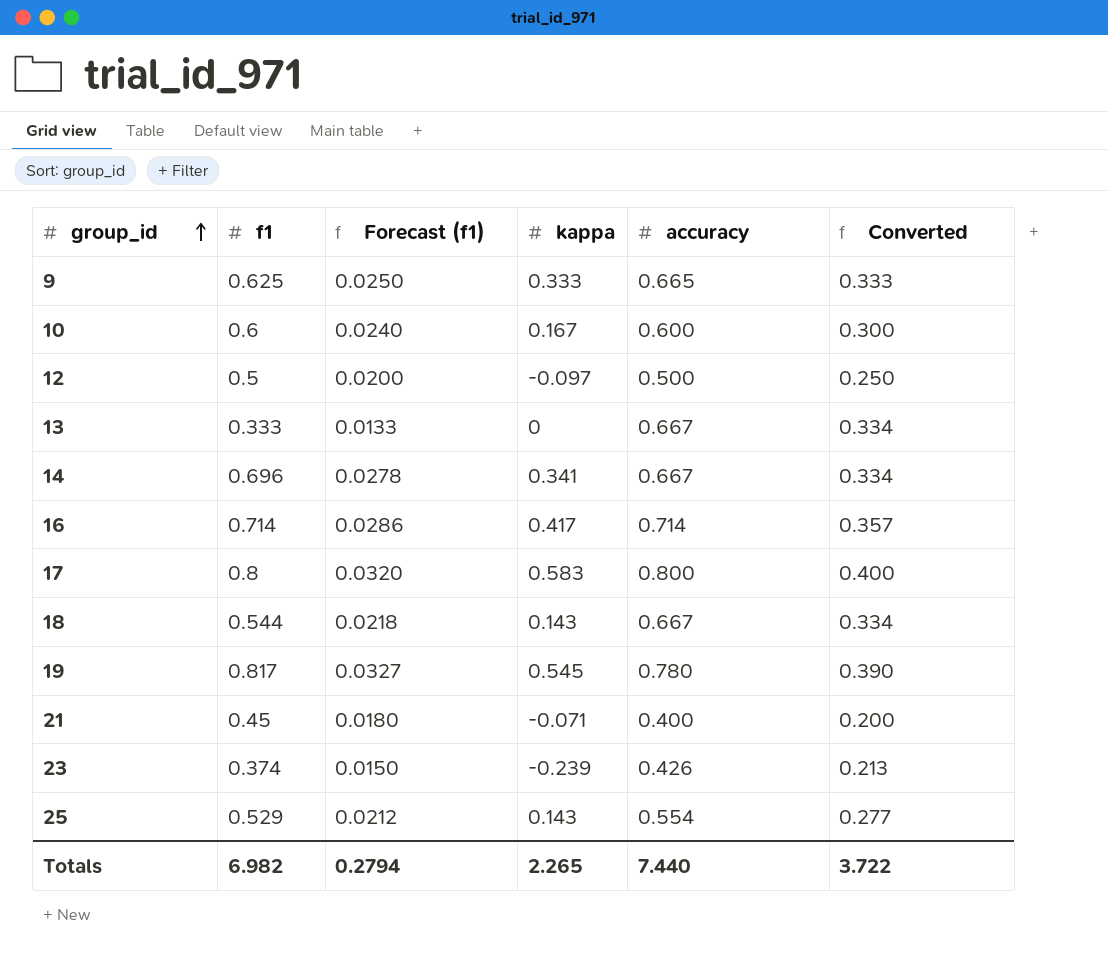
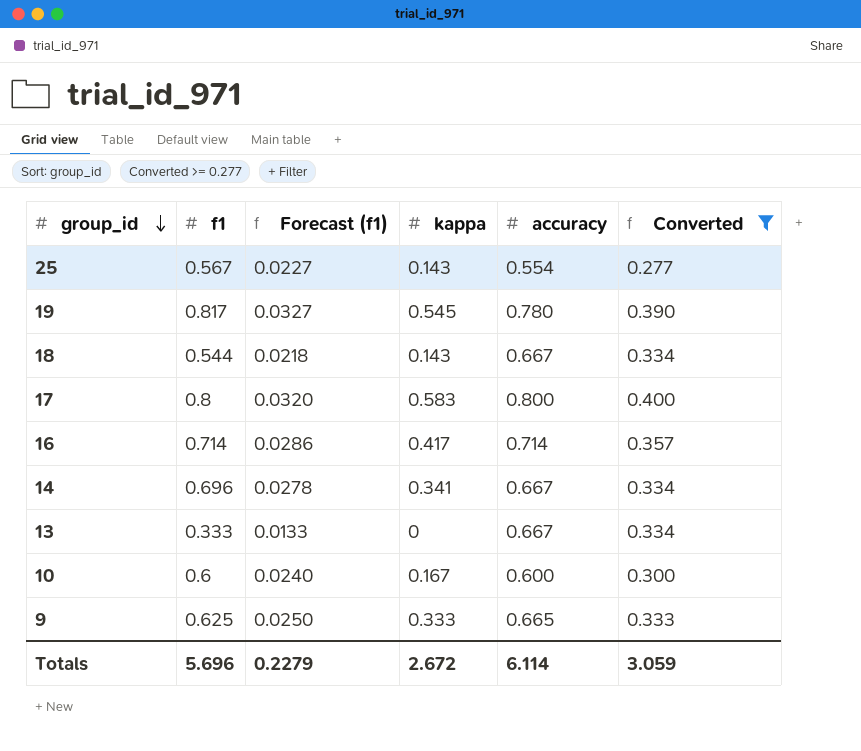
filter: none -> Converted >= 0.277
row order: group_id ascending -> group_id descending
25 | f1: 0.529 -> 0.567
25 | Forecast (f1): 0.0212 -> 0.0227
Totals | f1: 6.982 -> 5.696
Totals | Forecast (f1): 0.2794 -> 0.2279
Totals | kappa: 2.265 -> 2.672
Totals | accuracy: 7.440 -> 6.114
Totals | Converted: 3.722 -> 3.059

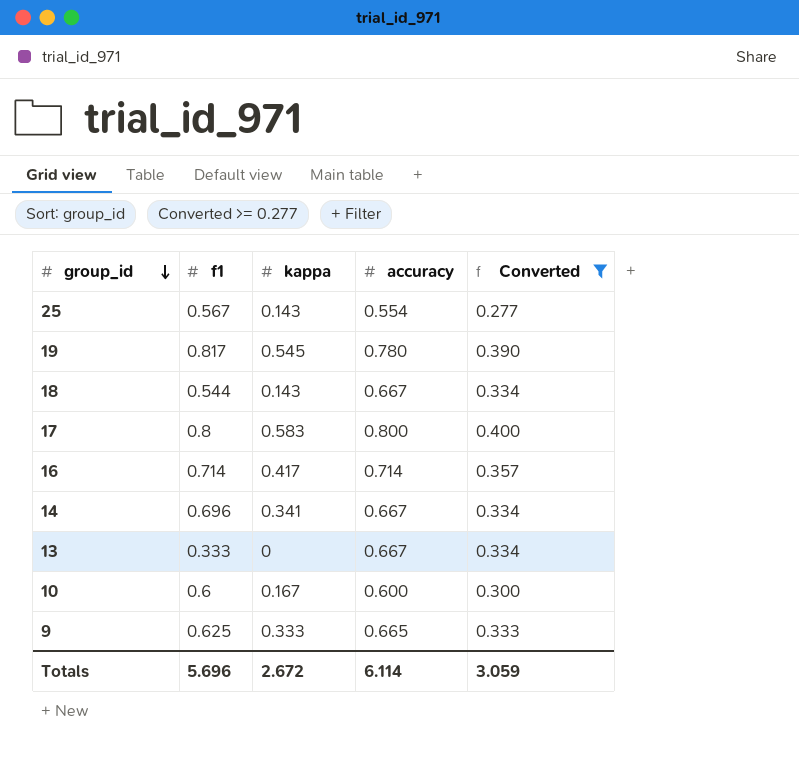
column Forecast (f1) | formula: [f1] * 0.04 -> none

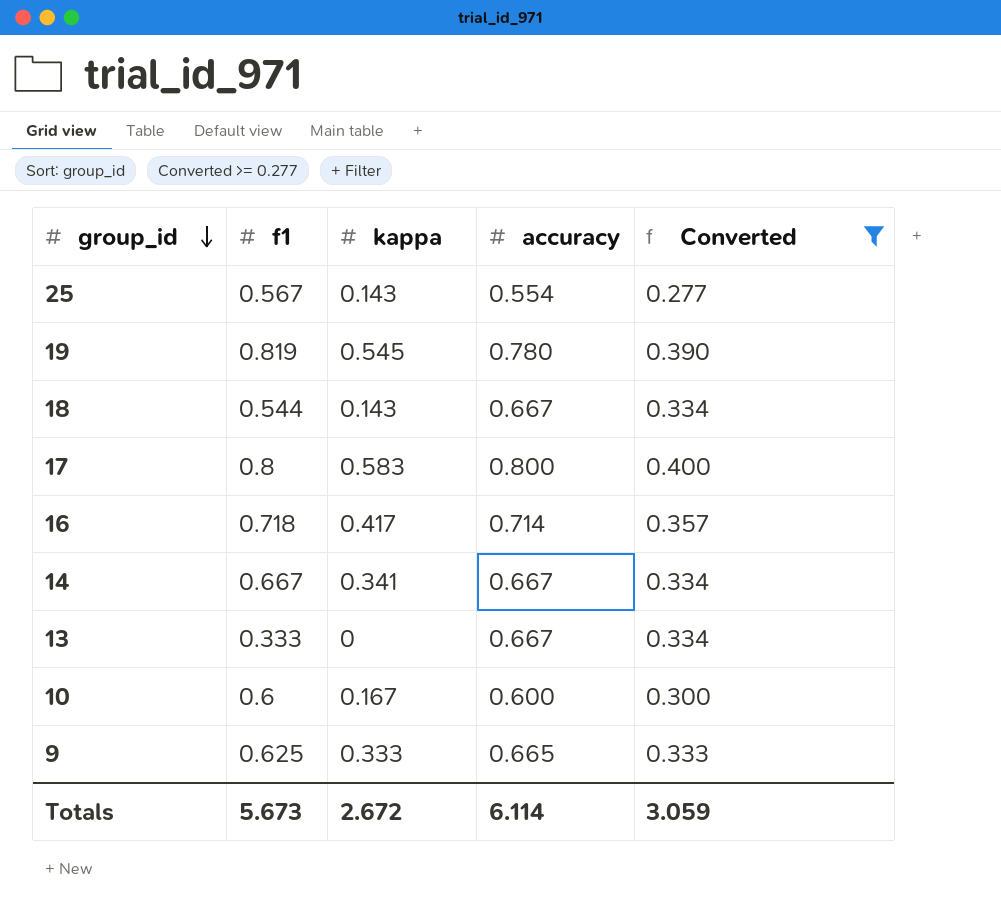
19 | f1: 0.817 -> 0.819
16 | f1: 0.714 -> 0.718
14 | f1: 0.696 -> 0.667
Totals | f1: 5.696 -> 5.673

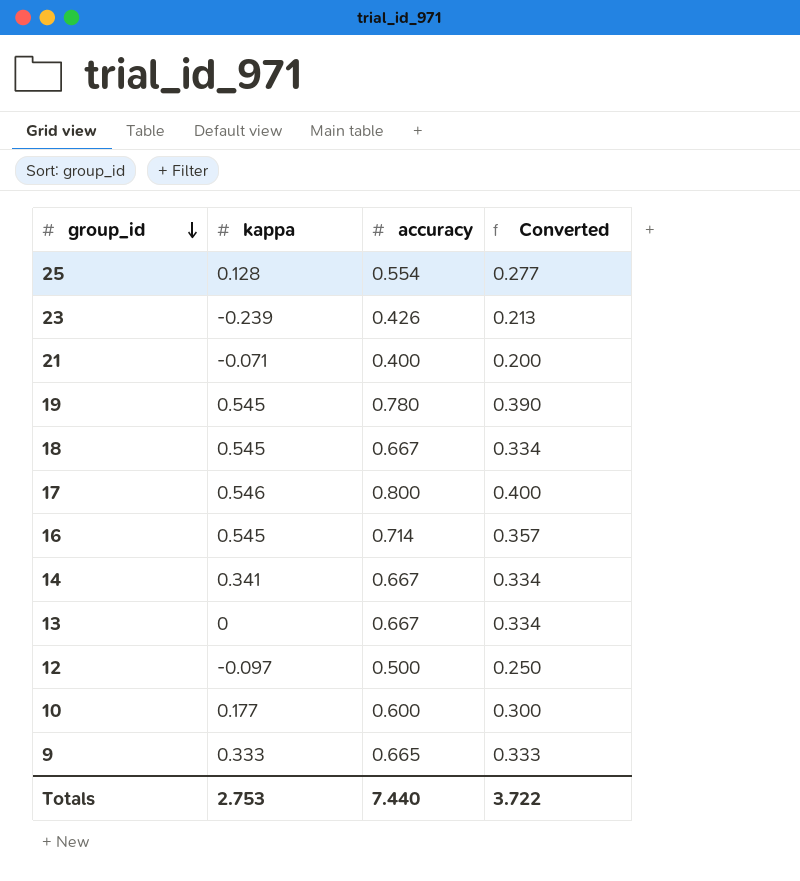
filter: Converted >= 0.277 -> none
column f1 | position: 2 -> none
25 | kappa: 0.143 -> 0.128
18 | kappa: 0.143 -> 0.545
17 | kappa: 0.583 -> 0.546
16 | kappa: 0.417 -> 0.545
10 | kappa: 0.167 -> 0.177
Totals | kappa: 2.672 -> 2.753
Totals | accuracy: 6.114 -> 7.440
Totals | Converted: 3.059 -> 3.722

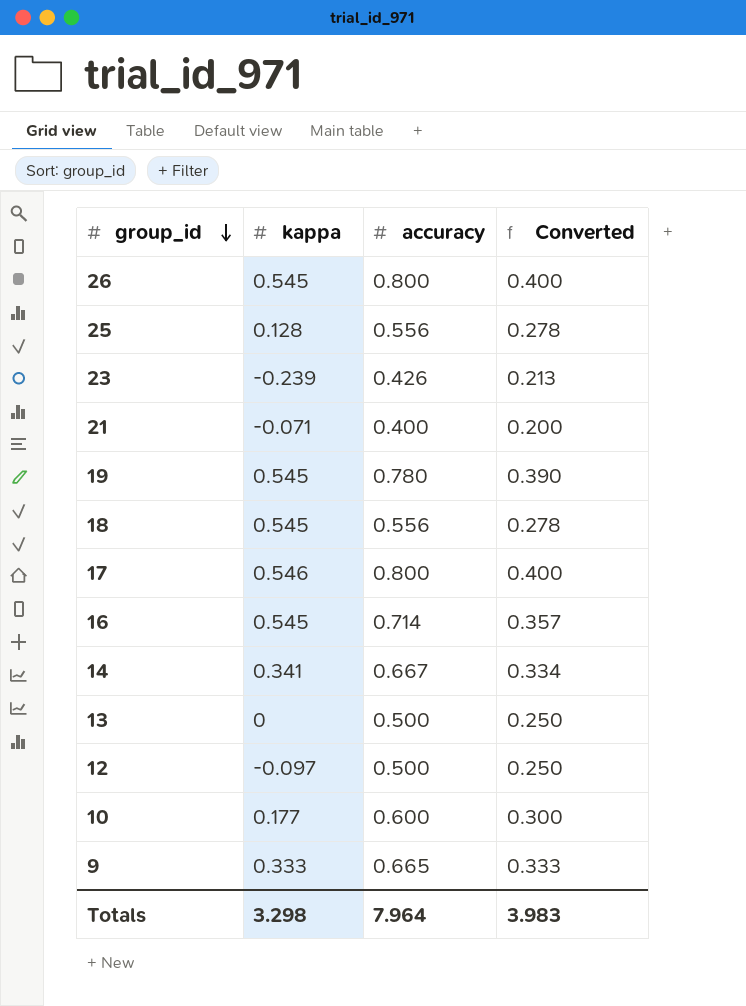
row 26: none -> 0.545 | 0.800 | 0.400
25 | accuracy: 0.554 -> 0.556
25 | Converted: 0.277 -> 0.278
18 | accuracy: 0.667 -> 0.556
18 | Converted: 0.334 -> 0.278
13 | accuracy: 0.667 -> 0.500
13 | Converted: 0.334 -> 0.250
Totals | kappa: 2.753 -> 3.298
Totals | accuracy: 7.440 -> 7.964
Totals | Converted: 3.722 -> 3.983

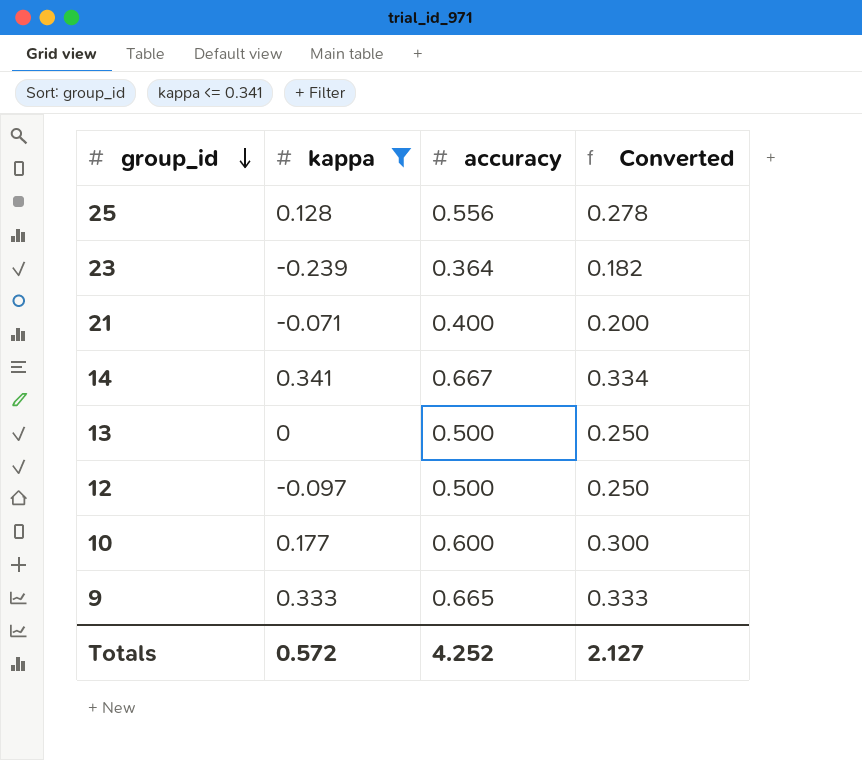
filter: none -> kappa <= 0.341
23 | accuracy: 0.426 -> 0.364
23 | Converted: 0.213 -> 0.182
Totals | kappa: 3.298 -> 0.572
Totals | accuracy: 7.964 -> 4.252
Totals | Converted: 3.983 -> 2.127

